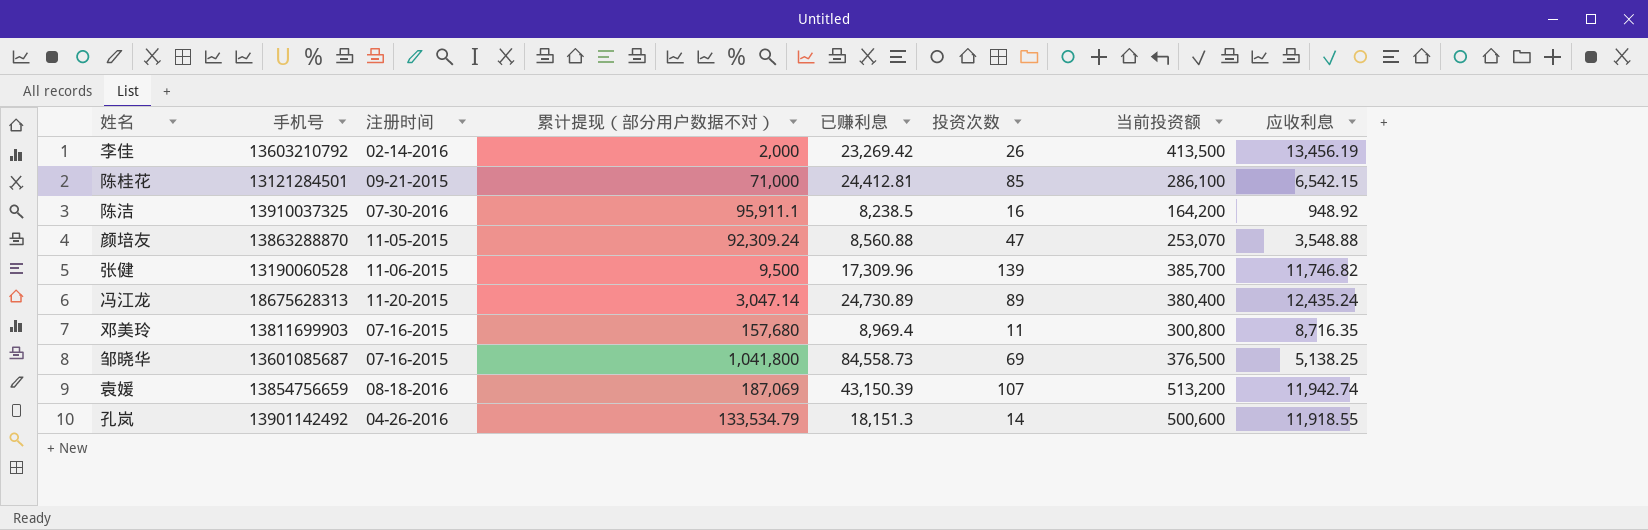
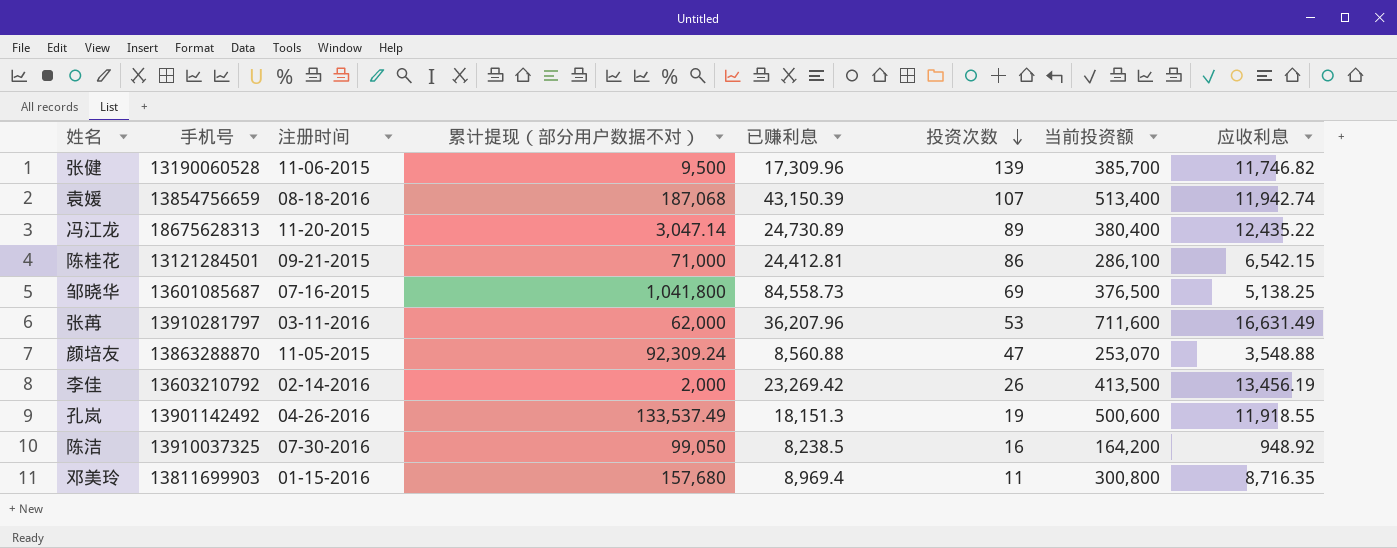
row order: none -> 投资次数 descending
袁媛 | 累计提现（部分用户数据不对）: 187,069 -> 187,068
袁媛 | 当前投资额: 513,200 -> 513,400
冯江龙 | 应收利息: 12,435.24 -> 12,435.22
陈桂花 | 投资次数: 85 -> 86
row 张苒: none -> 13910281797 | 03-11-2016 | 62,000 | 36,207.96 | 53 | 711,600 | 16,631.49
孔岚 | 累计提现（部分用户数据不对）: 133,534.79 -> 133,537.49
孔岚 | 投资次数: 14 -> 19
陈洁 | 累计提现（部分用户数据不对）: 95,911.1 -> 99,050
邓美玲 | 注册时间: 07-16-2015 -> 01-15-2016

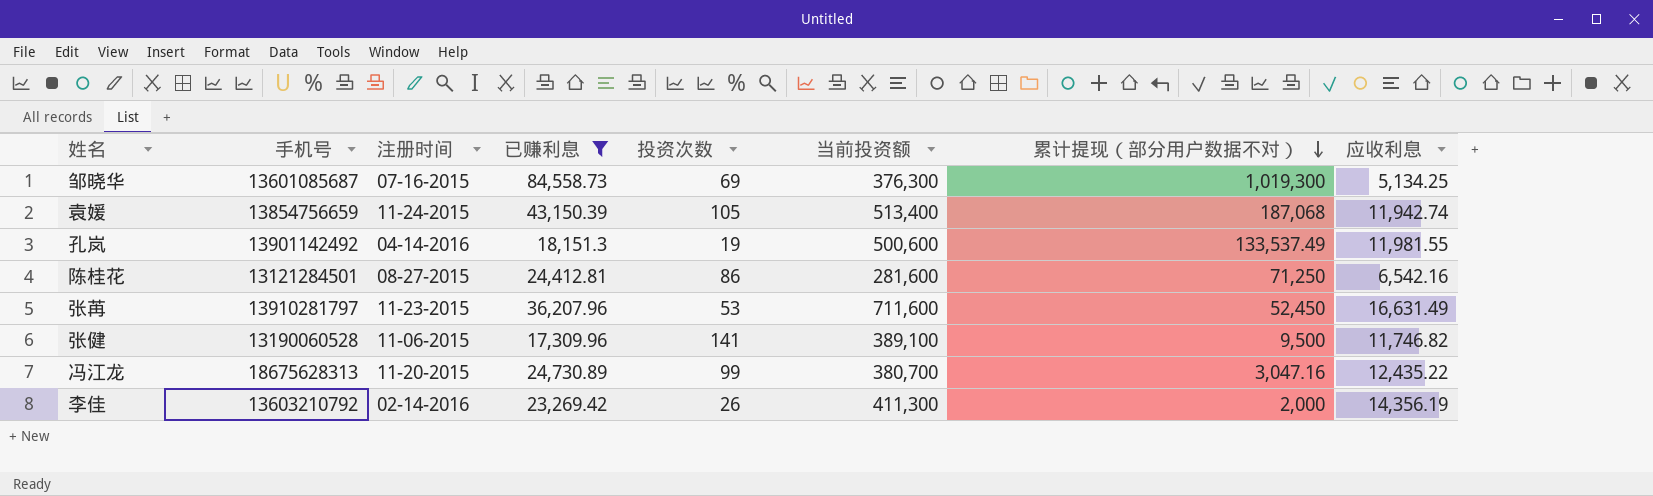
filter: none -> 已赚利息 >= 17,309.96
row order: 投资次数 descending -> 累计提现（部分用户数据不对） descending
column 累计提现（部分用户数据不对） | position: 4 -> 7
邹晓华 | 当前投资额: 376,500 -> 376,300
邹晓华 | 累计提现（部分用户数据不对）: 1,041,800 -> 1,019,300
邹晓华 | 应收利息: 5,138.25 -> 5,134.25
袁媛 | 注册时间: 08-18-2016 -> 11-24-2015
袁媛 | 投资次数: 107 -> 105
孔岚 | 注册时间: 04-26-2016 -> 04-14-2016
孔岚 | 应收利息: 11,918.55 -> 11,981.55
陈桂花 | 注册时间: 09-21-2015 -> 08-27-2015
陈桂花 | 当前投资额: 286,100 -> 281,600
陈桂花 | 累计提现（部分用户数据不对）: 71,000 -> 71,250
陈桂花 | 应收利息: 6,542.15 -> 6,542.16
张苒 | 注册时间: 03-11-2016 -> 11-23-2015
张苒 | 累计提现（部分用户数据不对）: 62,000 -> 52,450
张健 | 投资次数: 139 -> 141
张健 | 当前投资额: 385,700 -> 389,100
冯江龙 | 投资次数: 89 -> 99
冯江龙 | 当前投资额: 380,400 -> 380,700
冯江龙 | 累计提现（部分用户数据不对）: 3,047.14 -> 3,047.16
李佳 | 当前投资额: 413,500 -> 411,300
李佳 | 应收利息: 13,456.19 -> 14,356.19

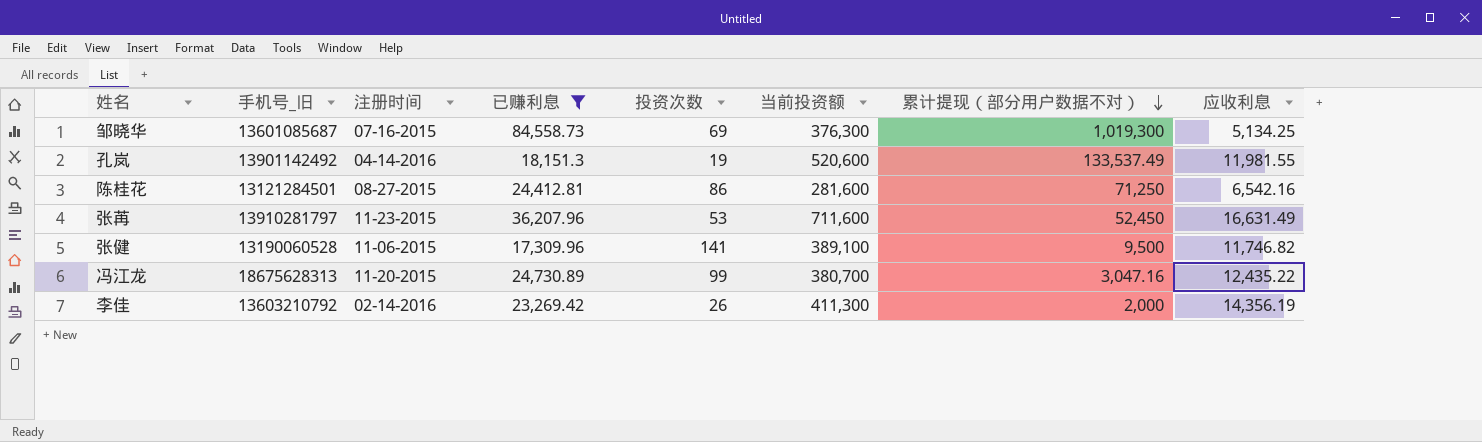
column name: 手机号 -> 手机号_旧
row 袁媛: 13854756659 | 11-24-2015 | 43,150.39 | 105 | 513,400 | 187,068 | 11,942.74 -> none
孔岚 | 当前投资额: 500,600 -> 520,600

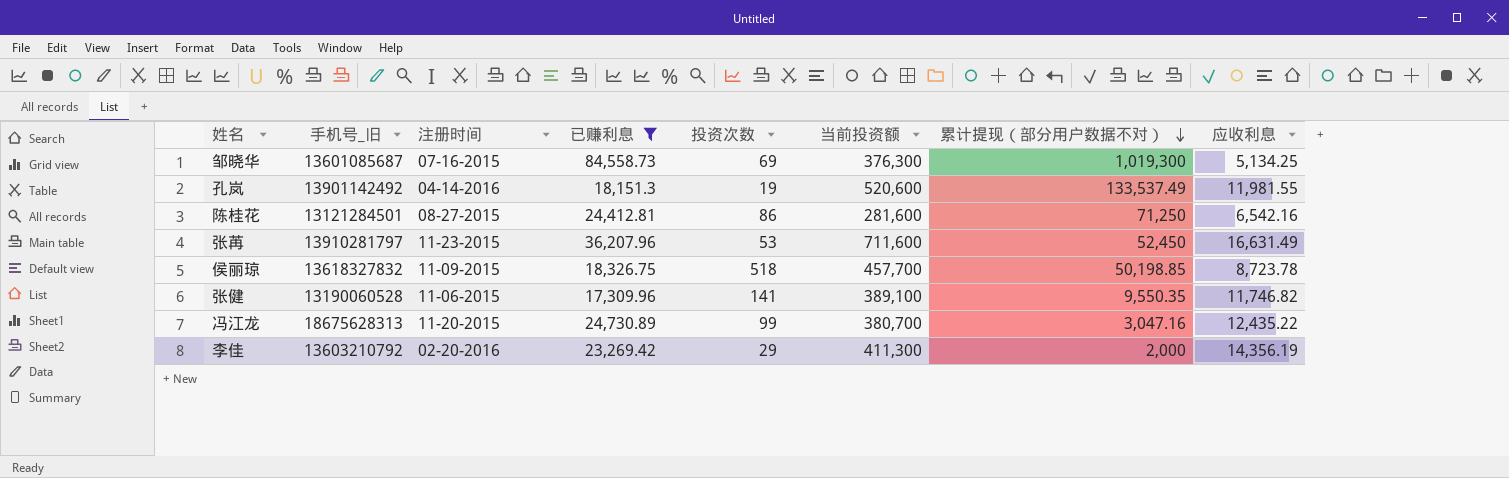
row 侯丽琼: none -> 13618327832 | 11-09-2015 | 18,326.75 | 518 | 457,700 | 50,198.85 | 8,723.78
张健 | 累计提现（部分用户数据不对）: 9,500 -> 9,550.35
李佳 | 注册时间: 02-14-2016 -> 02-20-2016
李佳 | 投资次数: 26 -> 29

